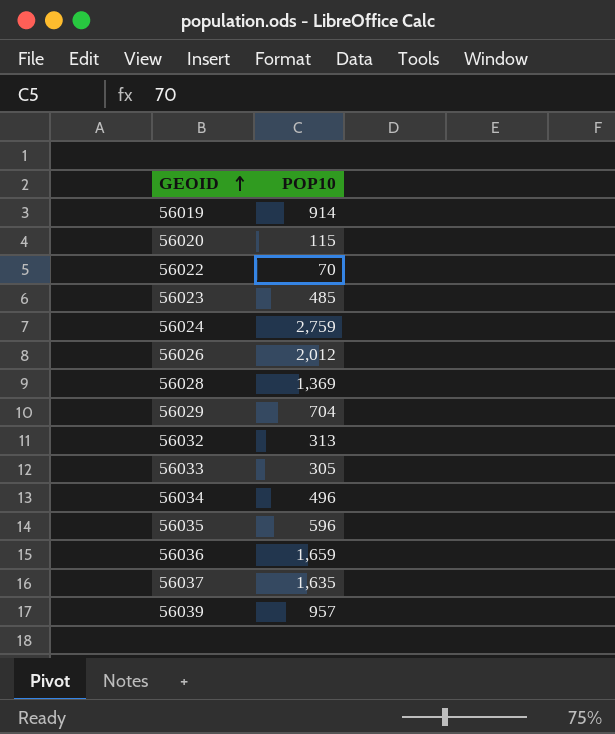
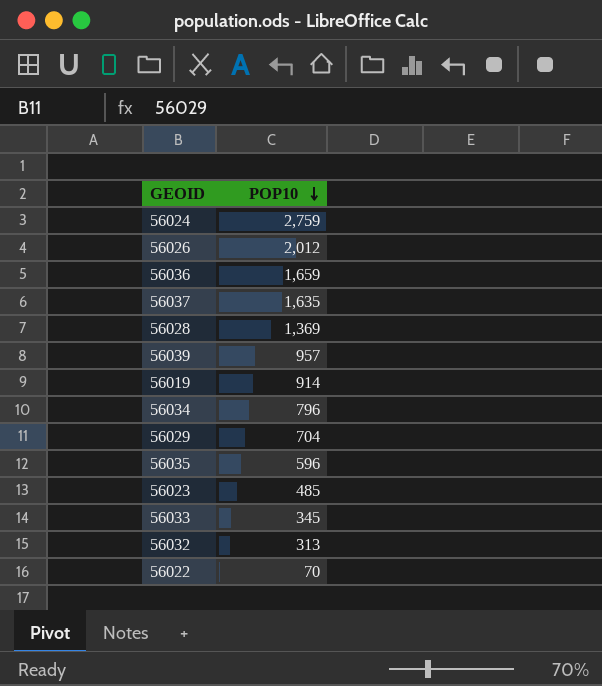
row order: GEOID ascending -> POP10 descending
row 56020: 115 -> none
56034 | POP10: 496 -> 796
56033 | POP10: 305 -> 345

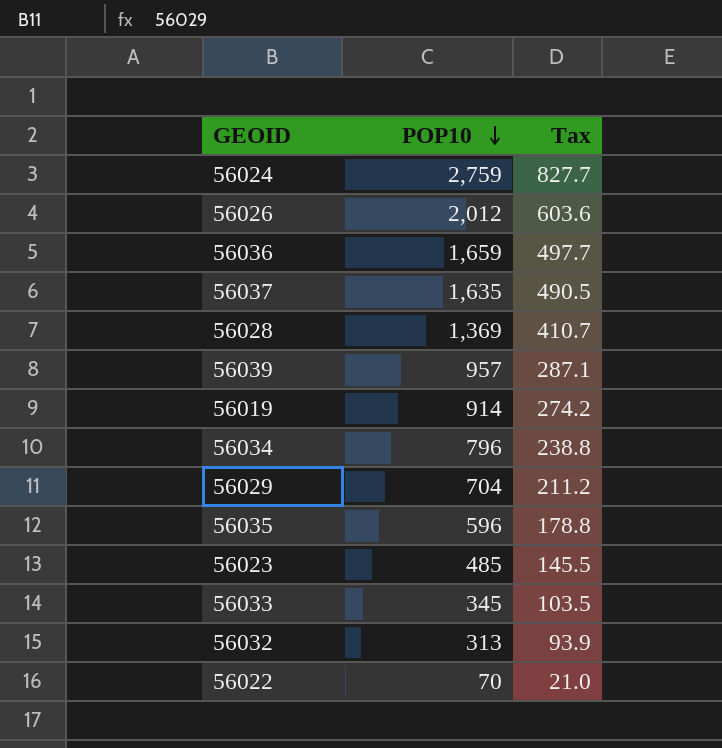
column Tax | formula: none -> [POP10] * 0.3

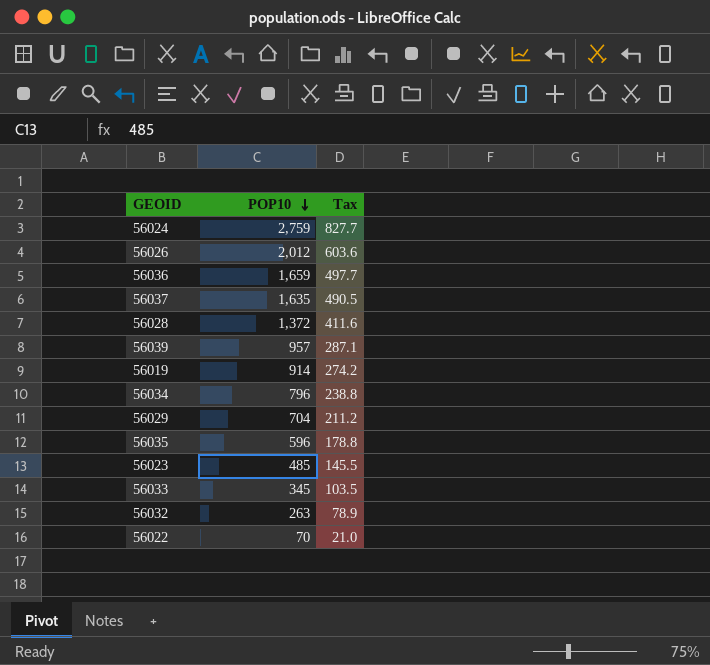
56028 | POP10: 1,369 -> 1,372
56028 | Tax: 410.7 -> 411.6
56032 | POP10: 313 -> 263
56032 | Tax: 93.9 -> 78.9

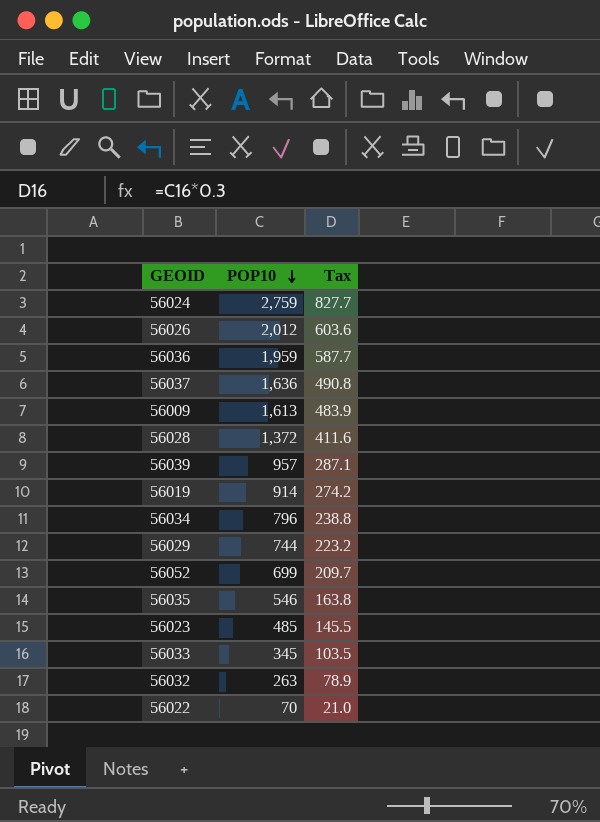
56036 | POP10: 1,659 -> 1,959
56036 | Tax: 497.7 -> 587.7
56037 | POP10: 1,635 -> 1,636
56037 | Tax: 490.5 -> 490.8
row 56009: none -> 1,613 | 483.9
56029 | POP10: 704 -> 744
56029 | Tax: 211.2 -> 223.2
row 56052: none -> 699 | 209.7
56035 | POP10: 596 -> 546
56035 | Tax: 178.8 -> 163.8

